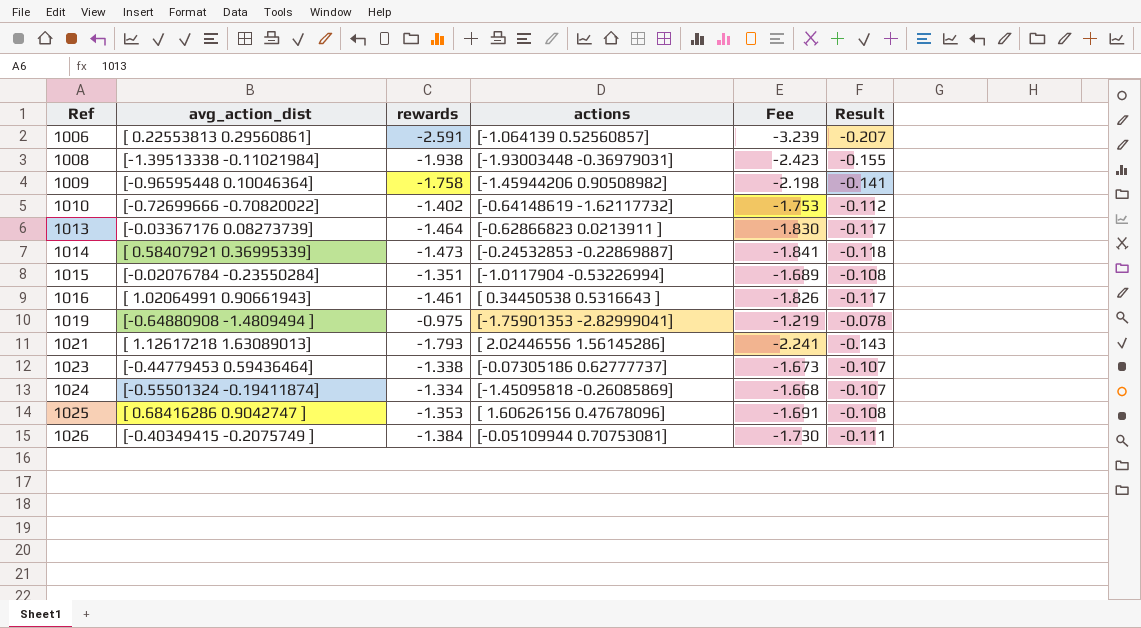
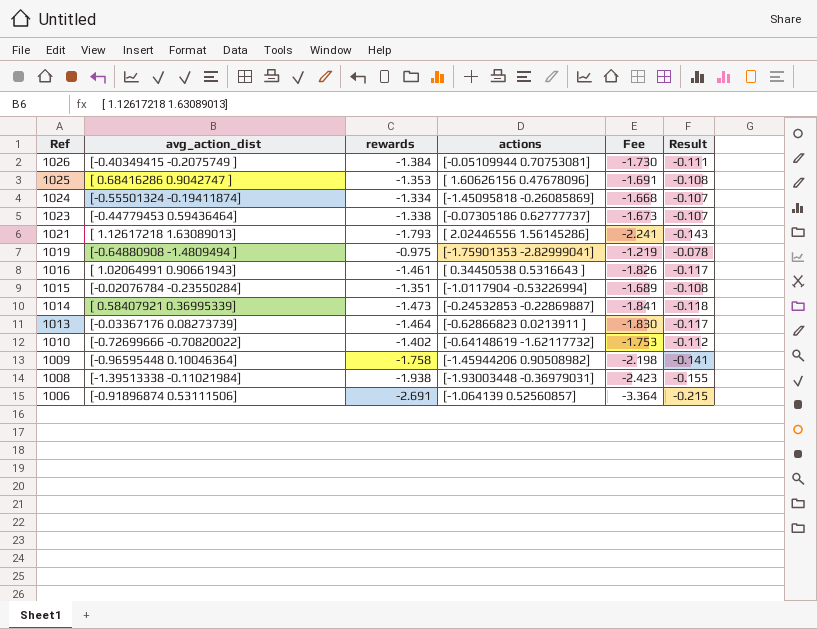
row order: Ref ascending -> Ref descending
1006 | avg_action_dist: [ 0.22553813 0.29560861] -> [-0.91896874 0.53111506]
1006 | rewards: -2.591 -> -2.691
1006 | Fee: -3.239 -> -3.364
1006 | Result: -0.207 -> -0.215

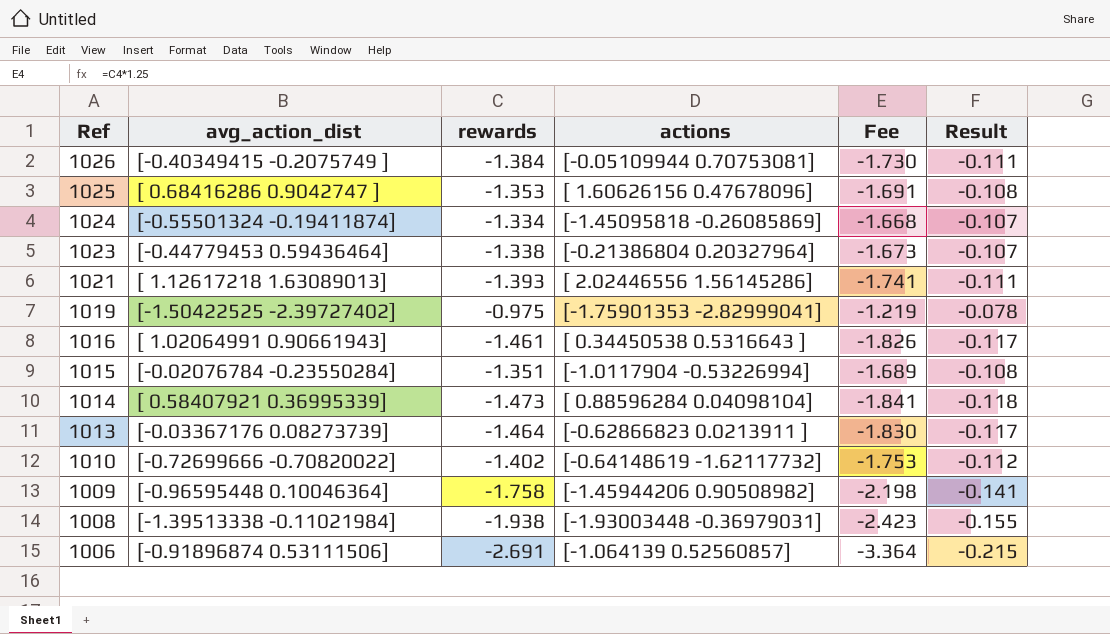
1023 | actions: [-0.07305186 0.62777737] -> [-0.21386804 0.20327964]
1021 | rewards: -1.793 -> -1.393
1021 | Fee: -2.241 -> -1.741
1021 | Result: -0.143 -> -0.111
1019 | avg_action_dist: [-0.64880908 -1.4809494 ] -> [-1.50422525 -2.39727402]
1014 | actions: [-0.24532853 -0.22869887] -> [ 0.88596284 0.04098104]

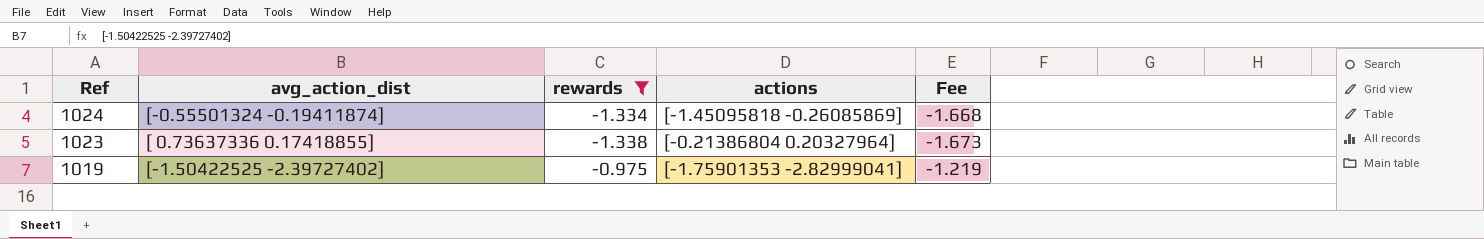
filter: none -> rewards >= -1.338
column Result | formula: [rewards] * 0.08 -> none
1023 | avg_action_dist: [-0.44779453 0.59436464] -> [ 0.73637336 0.17418855]

